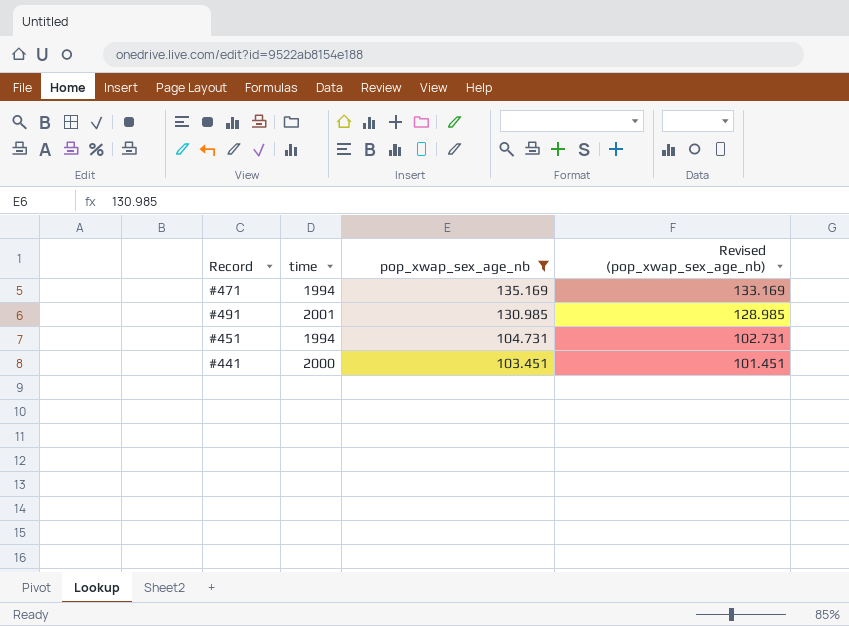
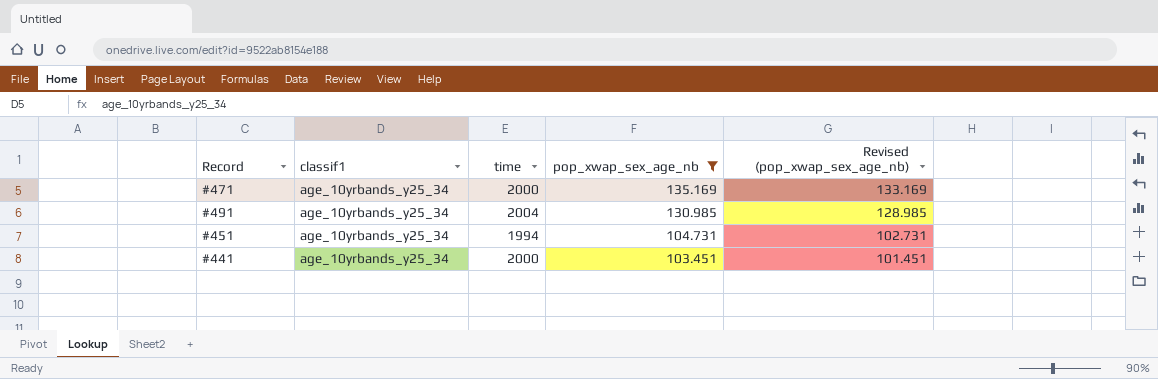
column classif1 | position: none -> 2
#471 | time: 1994 -> 2000
#491 | time: 2001 -> 2004

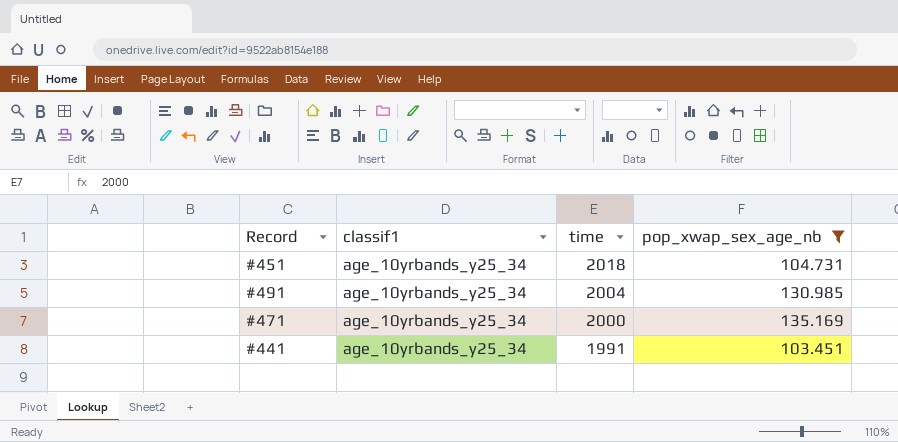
row order: pop_xwap_sex_age_nb descending -> time descending
column Revised (pop_xwap_sex_age_nb) | formula: [pop_xwap_sex_age_nb] - 2 -> none
#451 | time: 1994 -> 2018
#441 | time: 2000 -> 1991

